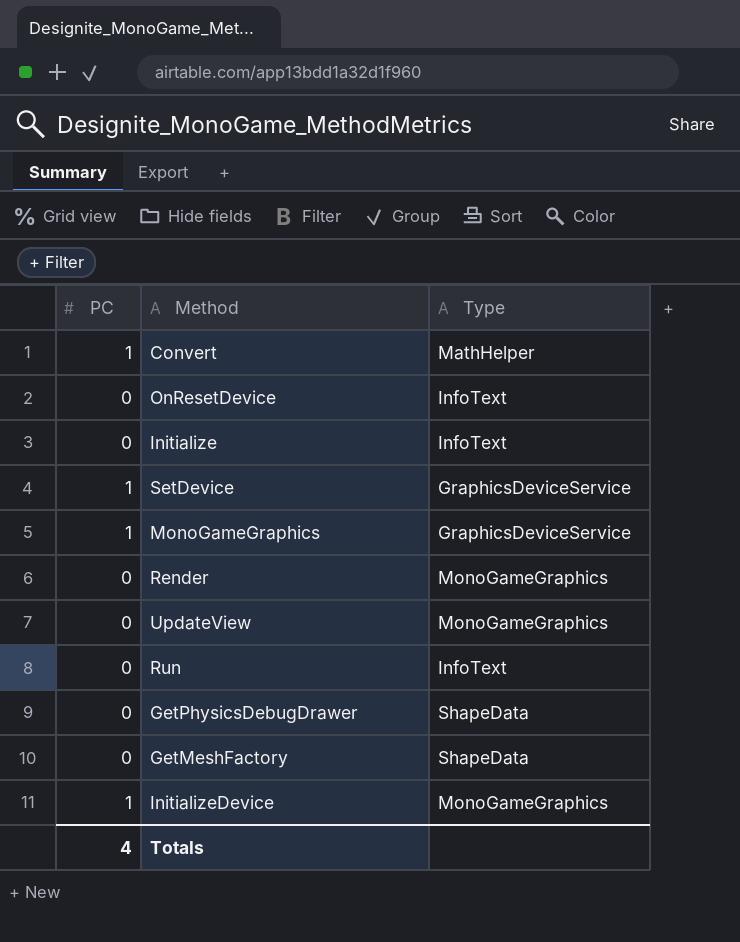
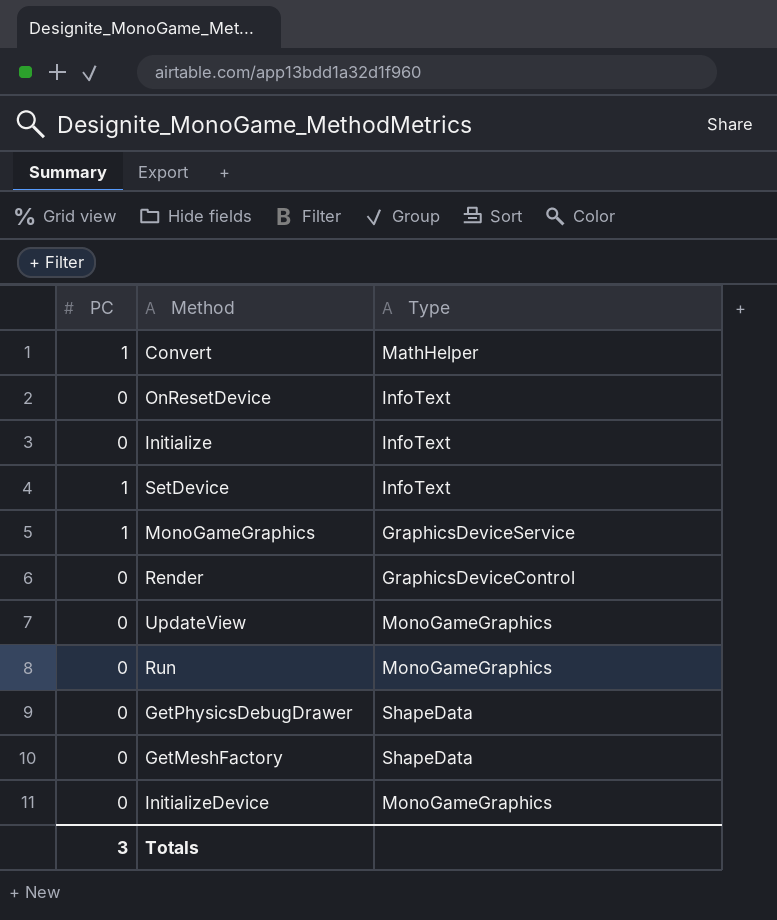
SetDevice | Type: GraphicsDeviceService -> InfoText
Render | Type: MonoGameGraphics -> GraphicsDeviceControl
Run | Type: InfoText -> MonoGameGraphics
InitializeDevice | PC: 1 -> 0
Totals | PC: 4 -> 3

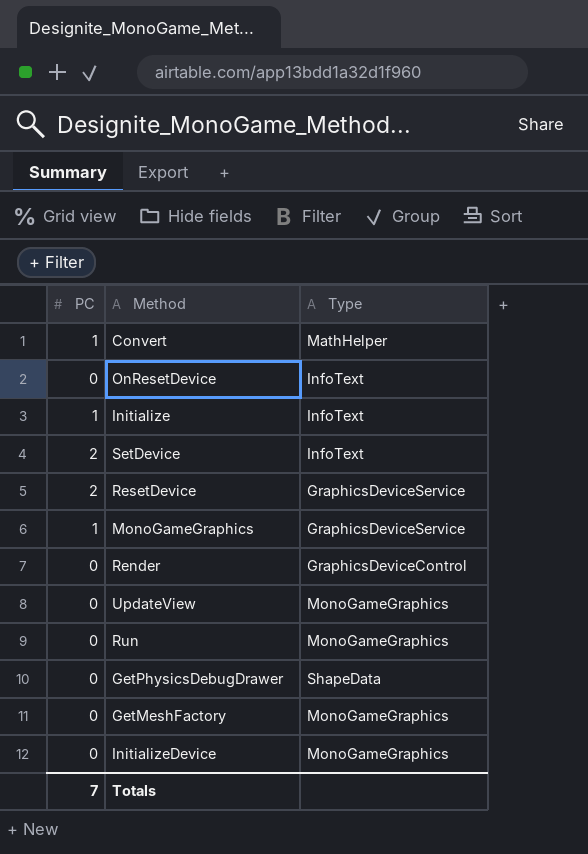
Initialize | PC: 0 -> 1
SetDevice | PC: 1 -> 2
row ResetDevice: none -> 2 | GraphicsDeviceService
GetMeshFactory | Type: ShapeData -> MonoGameGraphics
Totals | PC: 3 -> 7

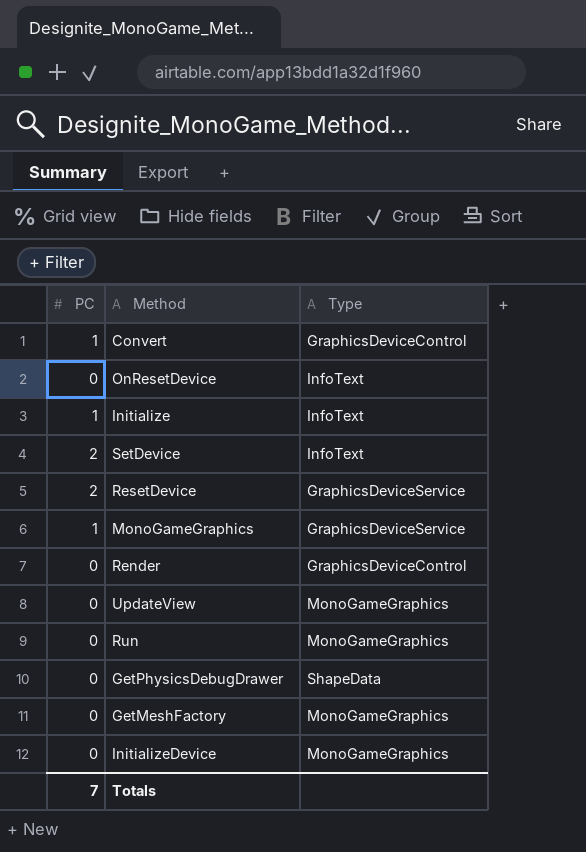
Convert | Type: MathHelper -> GraphicsDeviceControl

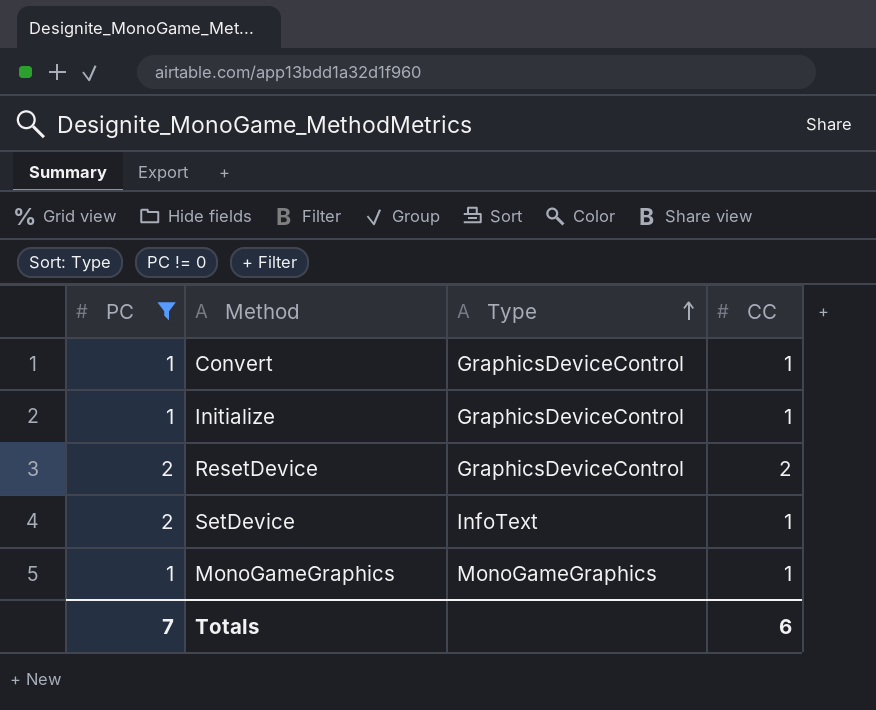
filter: none -> PC != 0
row order: none -> Type ascending
column CC | position: none -> 4
Initialize | Type: InfoText -> GraphicsDeviceControl
ResetDevice | Type: GraphicsDeviceService -> GraphicsDeviceControl
MonoGameGraphics | Type: GraphicsDeviceService -> MonoGameGraphics

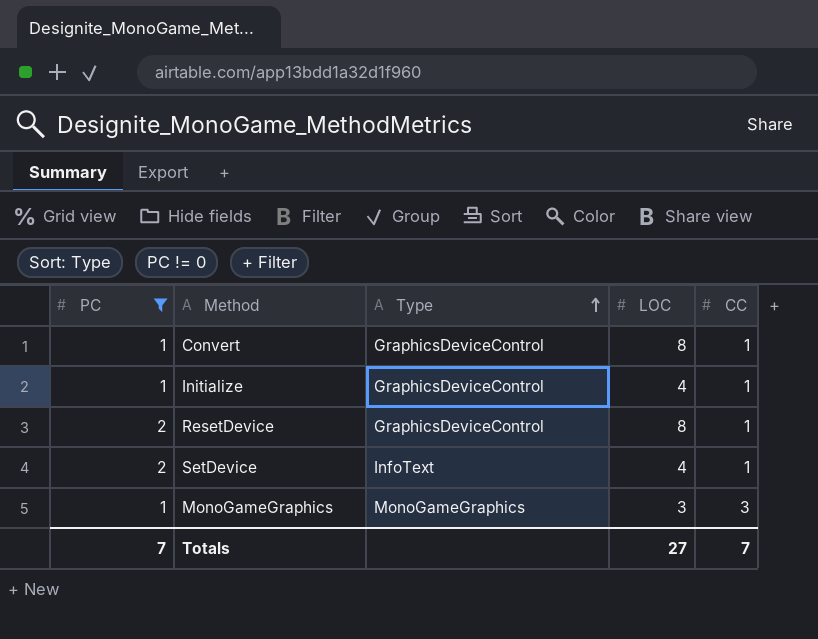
column LOC | position: none -> 4
ResetDevice | CC: 2 -> 1
MonoGameGraphics | CC: 1 -> 3
Totals | CC: 6 -> 7

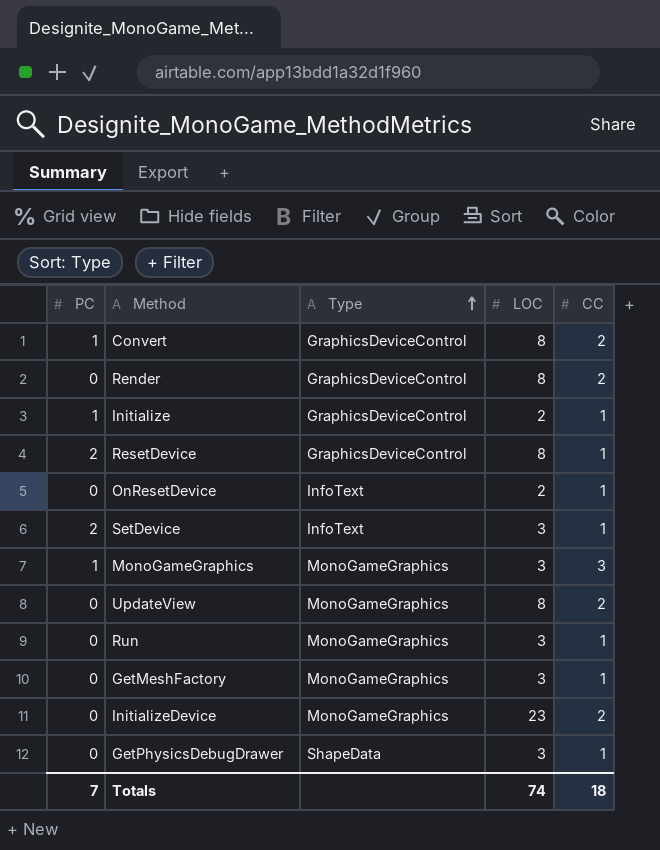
filter: PC != 0 -> none
Convert | CC: 1 -> 2
Initialize | LOC: 4 -> 2
SetDevice | LOC: 4 -> 3
Totals | LOC: 27 -> 74
Totals | CC: 7 -> 18

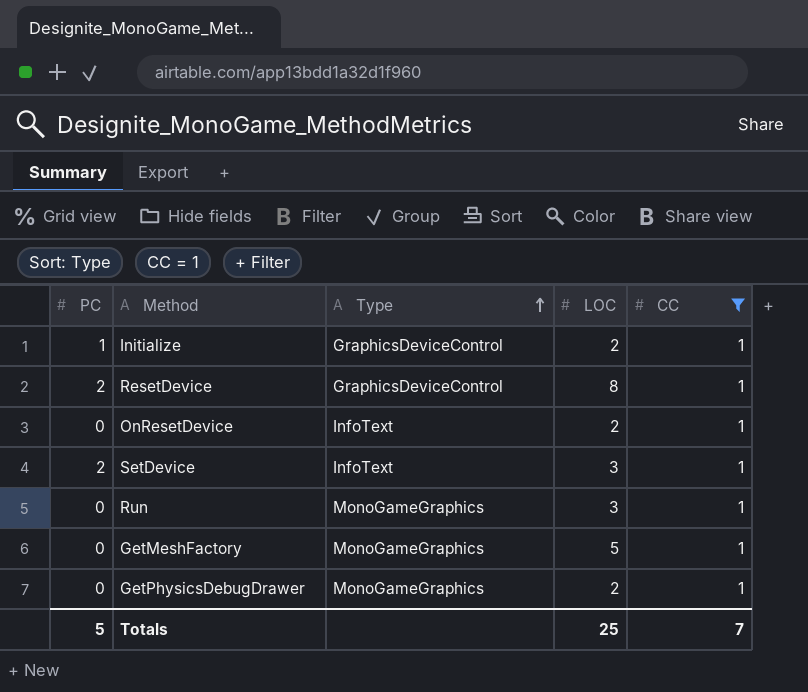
filter: none -> CC = 1
GetMeshFactory | LOC: 3 -> 5
GetPhysicsDebugDrawer | Type: ShapeData -> MonoGameGraphics
GetPhysicsDebugDrawer | LOC: 3 -> 2
Totals | PC: 7 -> 5
Totals | LOC: 74 -> 25
Totals | CC: 18 -> 7

